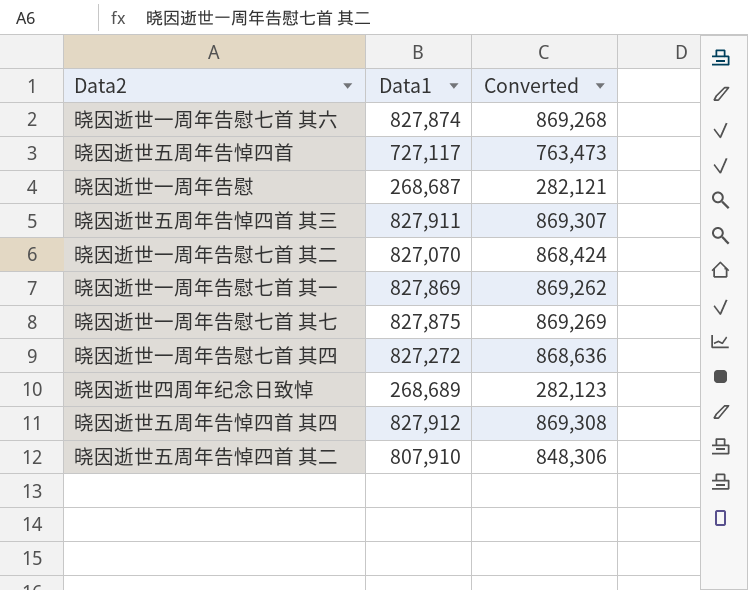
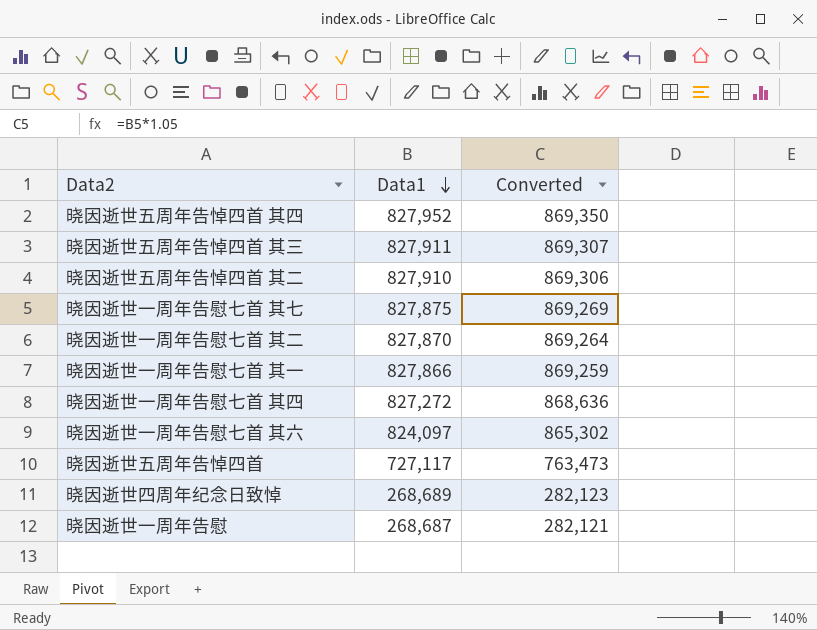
row order: none -> Data1 descending
晓因逝世五周年告悼四首 其四 | Data1: 827,912 -> 827,952
晓因逝世五周年告悼四首 其四 | Converted: 869,308 -> 869,350
晓因逝世五周年告悼四首 其二 | Data1: 807,910 -> 827,910
晓因逝世五周年告悼四首 其二 | Converted: 848,306 -> 869,306
晓因逝世一周年告慰七首 其二 | Data1: 827,070 -> 827,870
晓因逝世一周年告慰七首 其二 | Converted: 868,424 -> 869,264
晓因逝世一周年告慰七首 其一 | Data1: 827,869 -> 827,866
晓因逝世一周年告慰七首 其一 | Converted: 869,262 -> 869,259
晓因逝世一周年告慰七首 其六 | Data1: 827,874 -> 824,097
晓因逝世一周年告慰七首 其六 | Converted: 869,268 -> 865,302

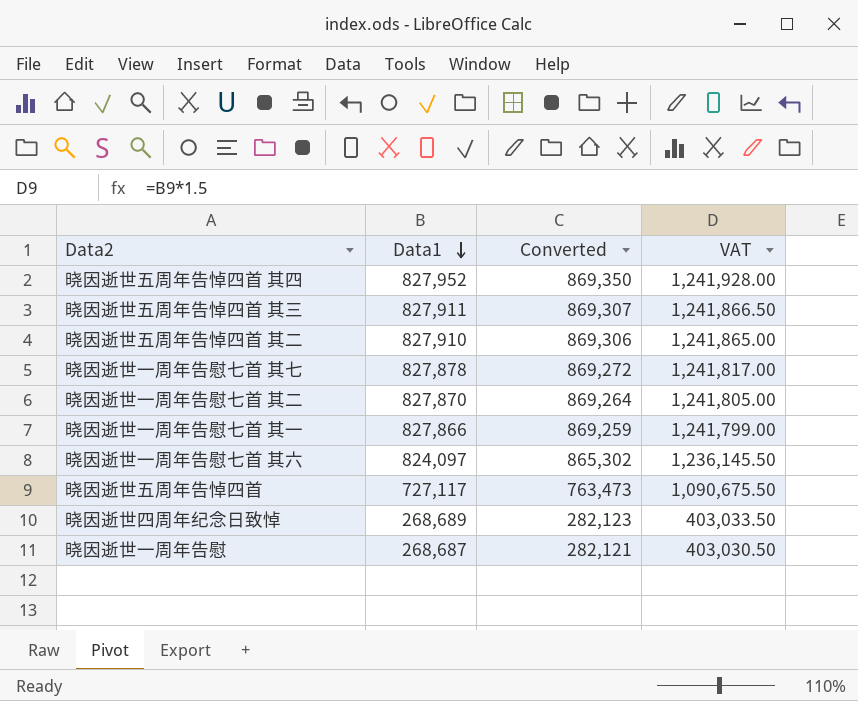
column VAT | formula: none -> [Data1] * 1.5
row 晓因逝世一周年告慰七首 其四: 827,272 | 868,636 -> none
晓因逝世一周年告慰七首 其七 | Data1: 827,875 -> 827,878
晓因逝世一周年告慰七首 其七 | Converted: 869,269 -> 869,272

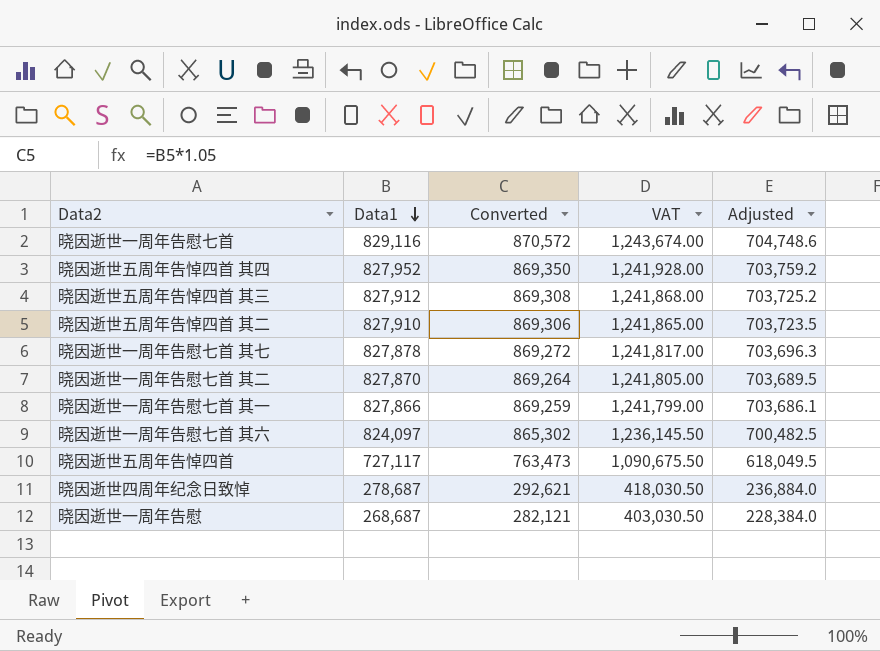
column Adjusted | formula: none -> [Data1] * 0.85
row 晓因逝世一周年告慰七首: none -> 829,116 | 870,572 | 1,243,674.00 | 704,748.6
晓因逝世五周年告悼四首 其三 | Data1: 827,911 -> 827,912
晓因逝世五周年告悼四首 其三 | Converted: 869,307 -> 869,308
晓因逝世五周年告悼四首 其三 | VAT: 1,241,866.50 -> 1,241,868.00
晓因逝世四周年纪念日致悼 | Data1: 268,689 -> 278,687
晓因逝世四周年纪念日致悼 | Converted: 282,123 -> 292,621
晓因逝世四周年纪念日致悼 | VAT: 403,033.50 -> 418,030.50

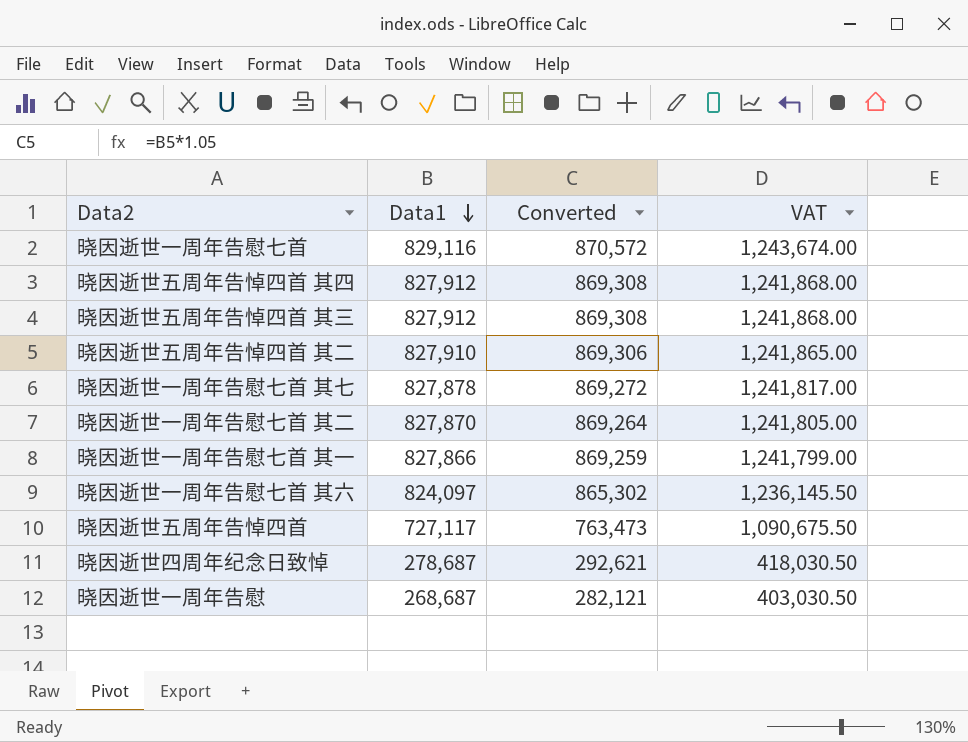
column Adjusted | formula: [Data1] * 0.85 -> none
晓因逝世五周年告悼四首 其四 | Data1: 827,952 -> 827,912
晓因逝世五周年告悼四首 其四 | Converted: 869,350 -> 869,308
晓因逝世五周年告悼四首 其四 | VAT: 1,241,928.00 -> 1,241,868.00

